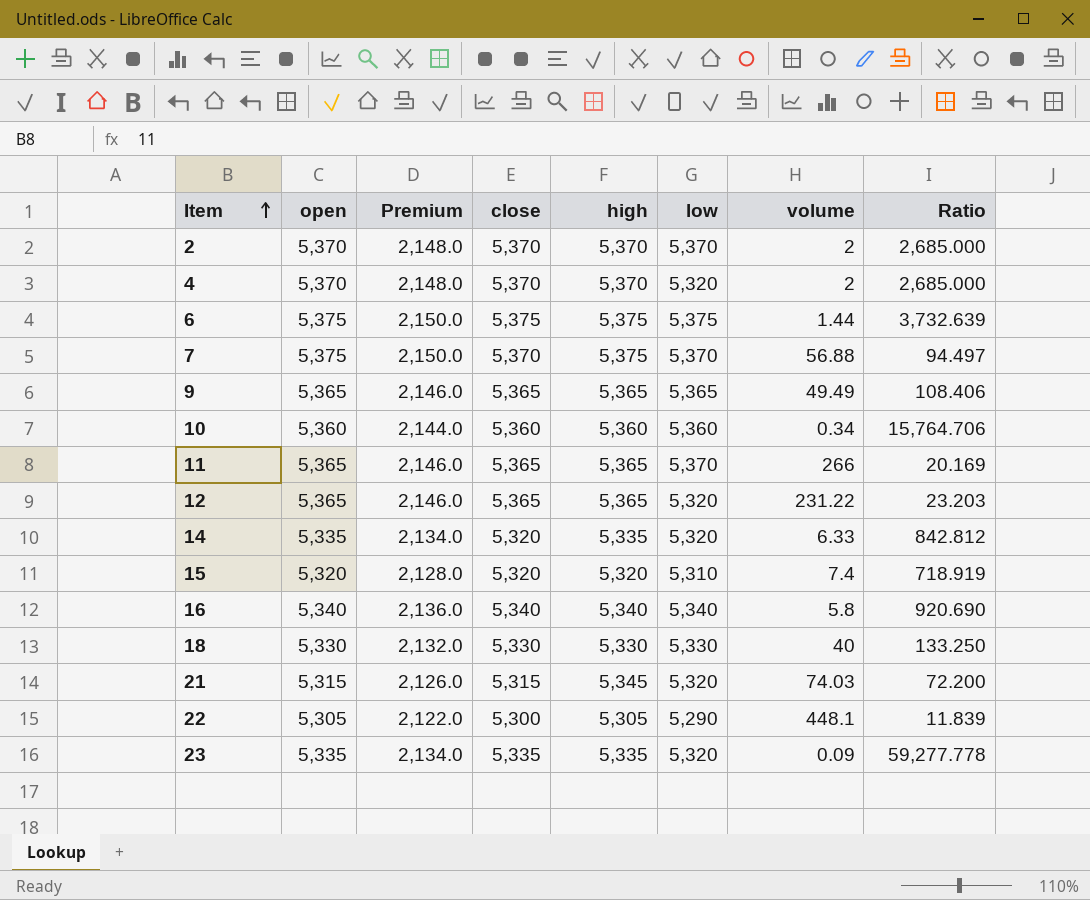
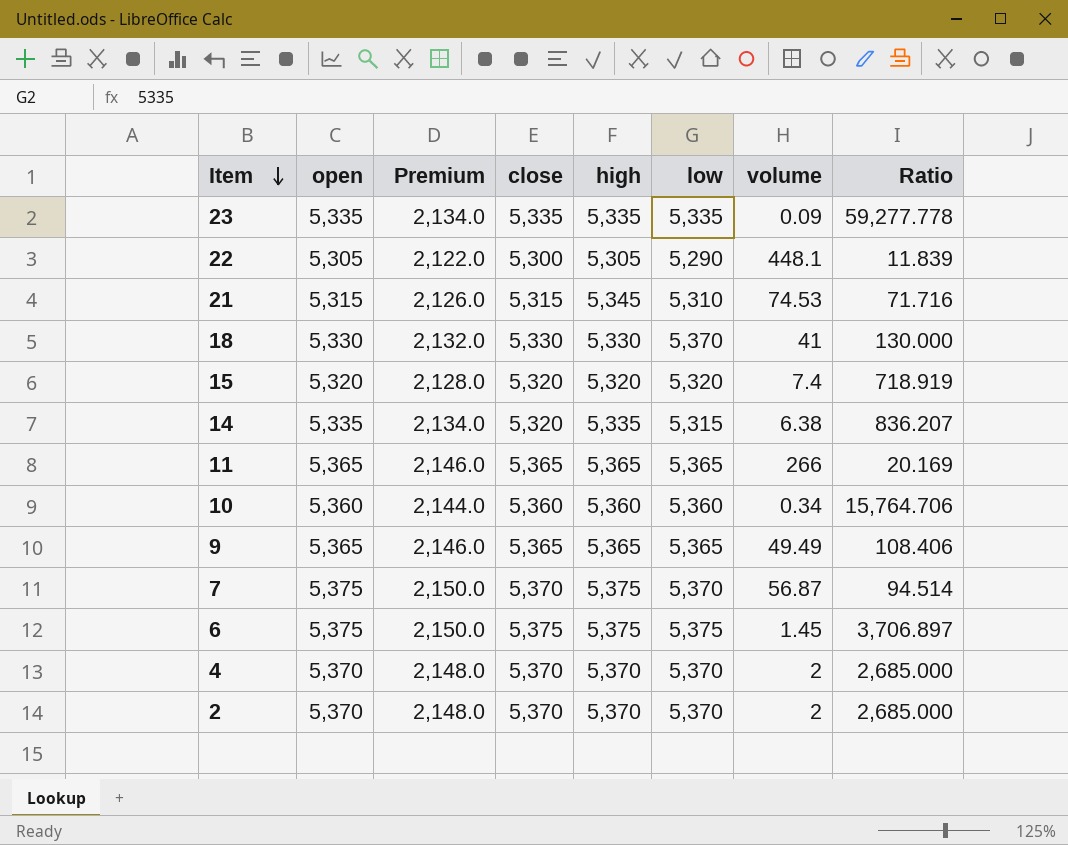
row order: Item ascending -> Item descending
row 12: 5,365 | 2,146.0 | 5,365 | 5,365 | 5,320 | 231.22 | 23.203 -> none
row 16: 5,340 | 2,136.0 | 5,340 | 5,340 | 5,340 | 5.8 | 920.690 -> none
23 | low: 5,320 -> 5,335
21 | low: 5,320 -> 5,310
21 | volume: 74.03 -> 74.53
21 | Ratio: 72.200 -> 71.716
18 | low: 5,330 -> 5,370
18 | volume: 40 -> 41
18 | Ratio: 133.250 -> 130.000
15 | low: 5,310 -> 5,320
14 | low: 5,320 -> 5,315
14 | volume: 6.33 -> 6.38
14 | Ratio: 842.812 -> 836.207
11 | low: 5,370 -> 5,365
7 | volume: 56.88 -> 56.87
7 | Ratio: 94.497 -> 94.514
6 | volume: 1.44 -> 1.45
6 | Ratio: 3,732.639 -> 3,706.897
4 | low: 5,320 -> 5,370

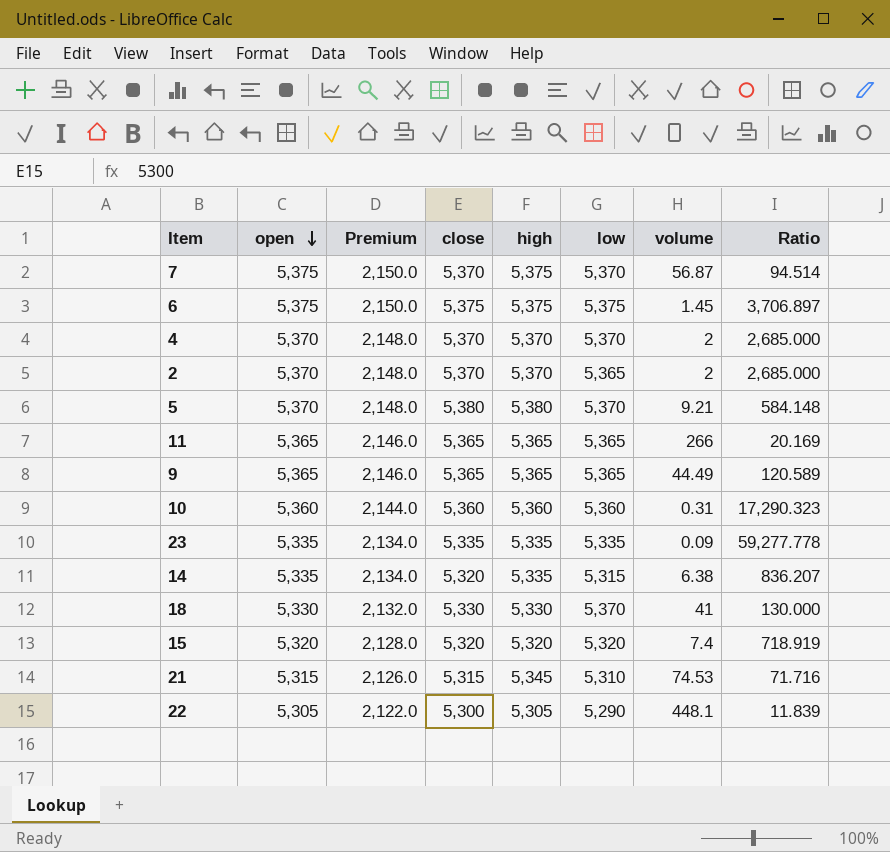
row order: Item descending -> open descending
2 | low: 5,370 -> 5,365
row 5: none -> 5,370 | 2,148.0 | 5,380 | 5,380 | 5,370 | 9.21 | 584.148
9 | volume: 49.49 -> 44.49
9 | Ratio: 108.406 -> 120.589
10 | volume: 0.34 -> 0.31
10 | Ratio: 15,764.706 -> 17,290.323

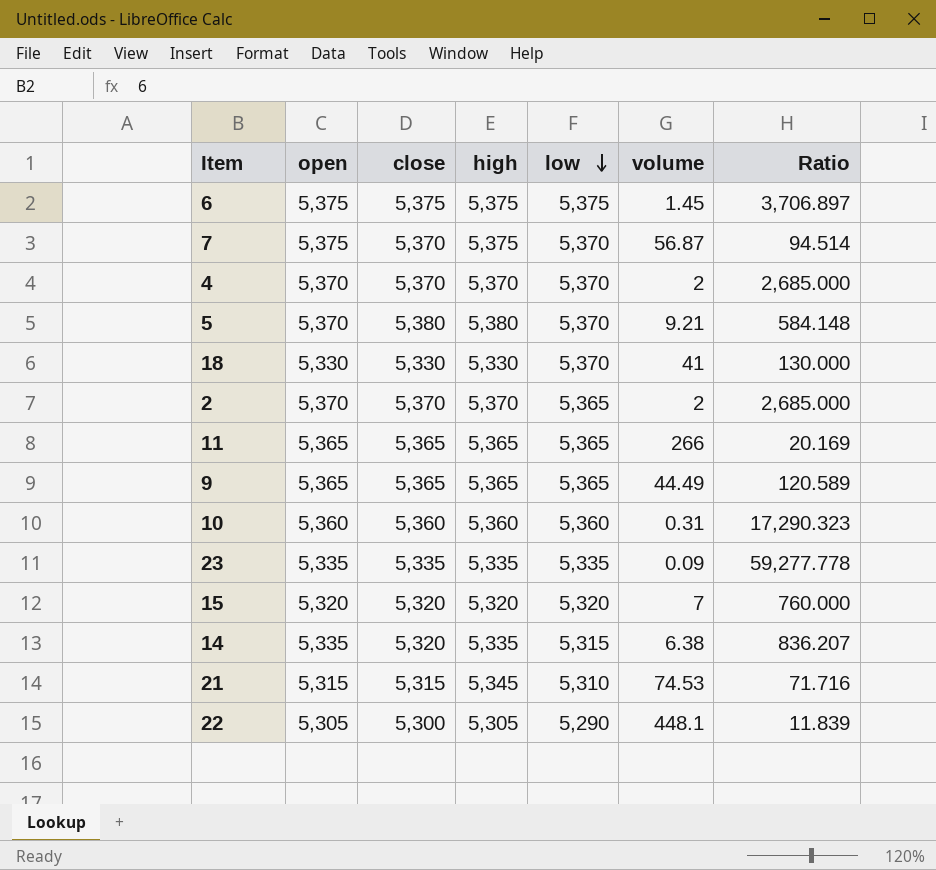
row order: open descending -> low descending
column Premium | formula: [open] * 0.4 -> none
15 | volume: 7.4 -> 7
15 | Ratio: 718.919 -> 760.000

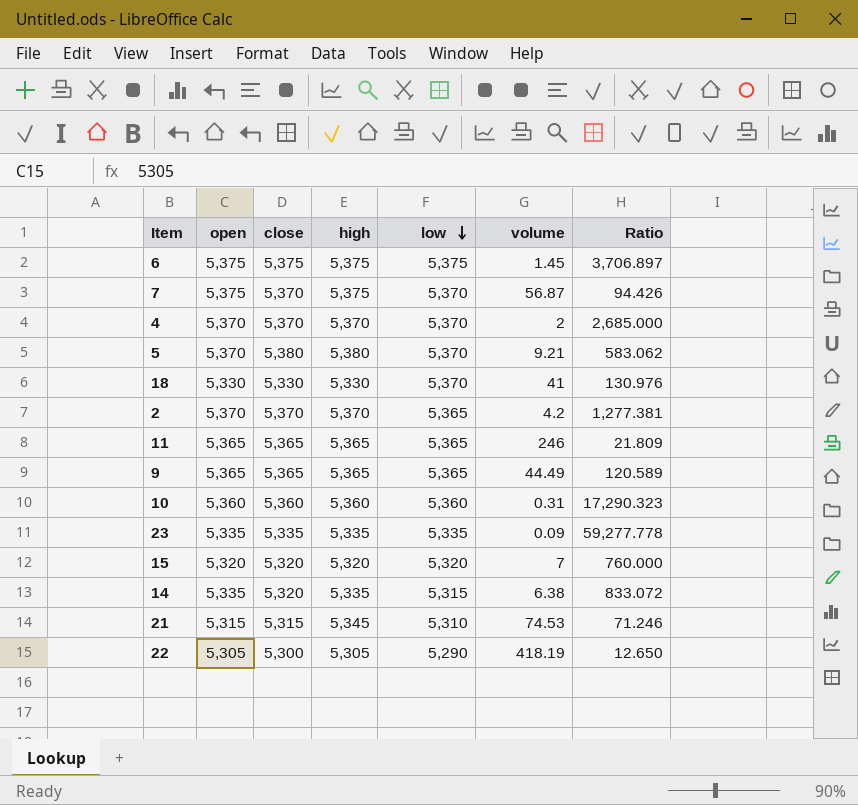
column Ratio | formula: [high] / [volume] -> [low] / [volume]
2 | volume: 2 -> 4.2
11 | volume: 266 -> 246
22 | volume: 448.1 -> 418.19

